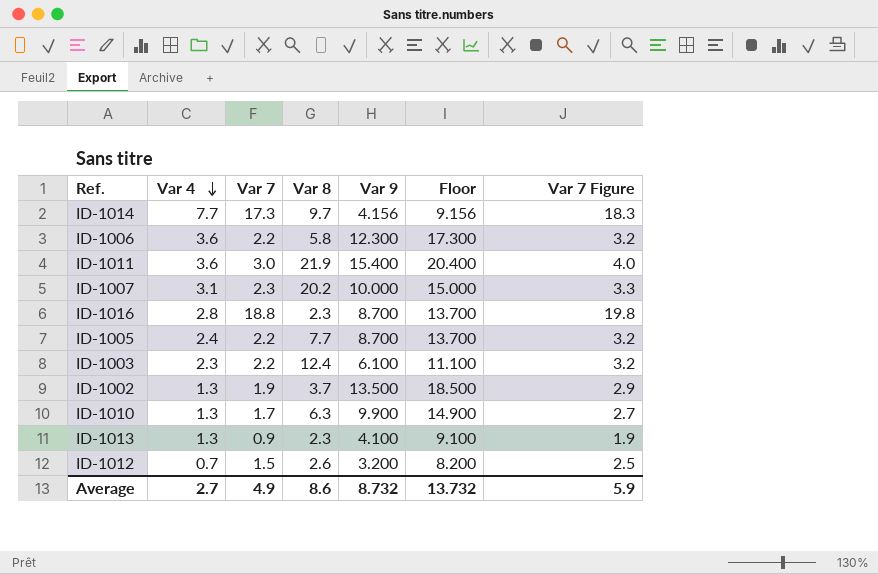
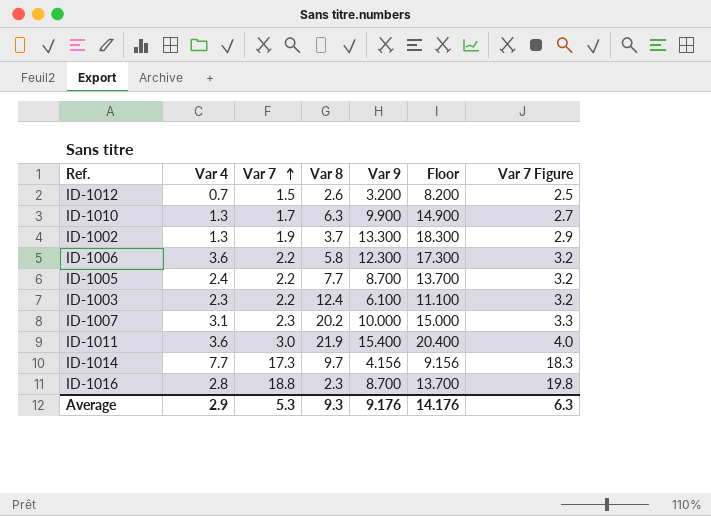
row order: Var 4 descending -> Var 7 ascending
row ID-1013: 1.3 | 0.9 | 2.3 | 4.100 | 9.100 | 1.9 -> none
ID-1002 | Var 9: 13.500 -> 13.300
ID-1002 | Floor: 18.500 -> 18.300
Average | Var 4: 2.7 -> 2.9
Average | Var 7: 4.9 -> 5.3
Average | Var 8: 8.6 -> 9.3
Average | Var 9: 8.732 -> 9.176
Average | Floor: 13.732 -> 14.176
Average | Var 7 Figure: 5.9 -> 6.3

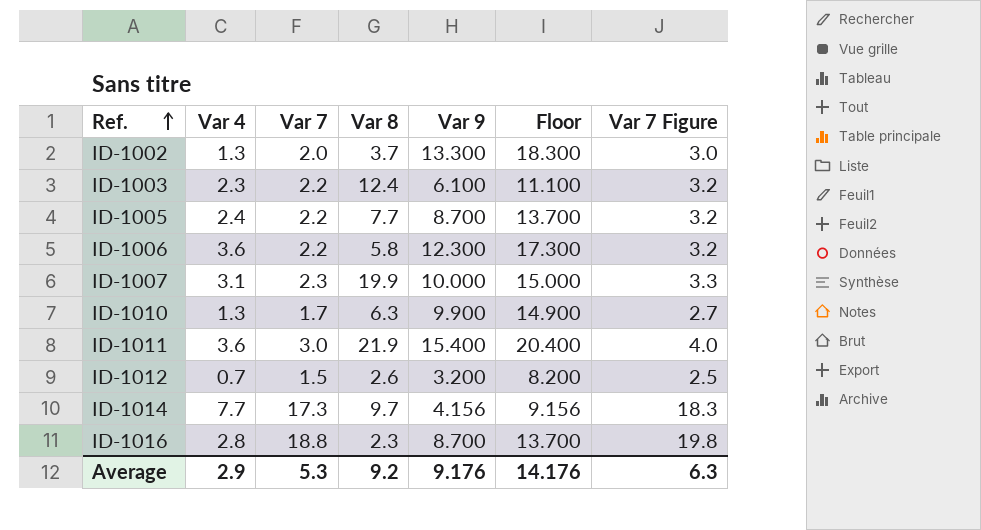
row order: Var 7 ascending -> Ref. ascending
ID-1002 | Var 7: 1.9 -> 2.0
ID-1002 | Var 7 Figure: 2.9 -> 3.0
ID-1007 | Var 8: 20.2 -> 19.9
Average | Var 8: 9.3 -> 9.2

